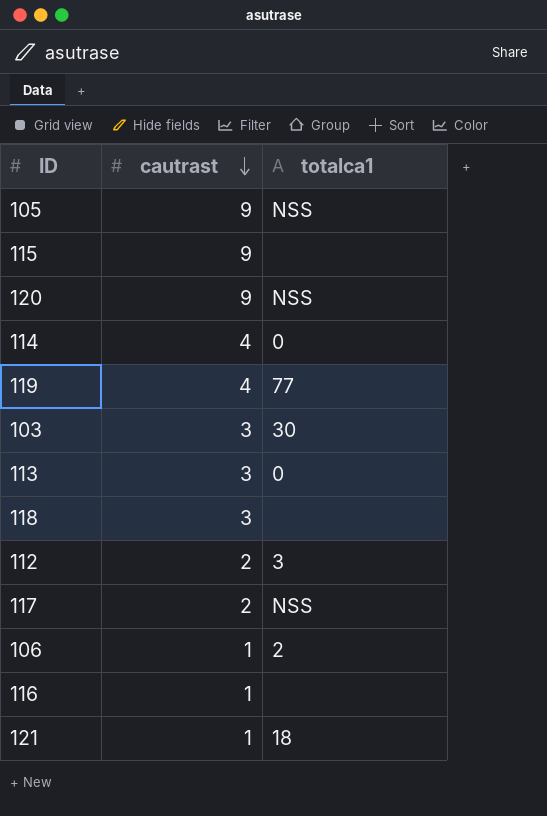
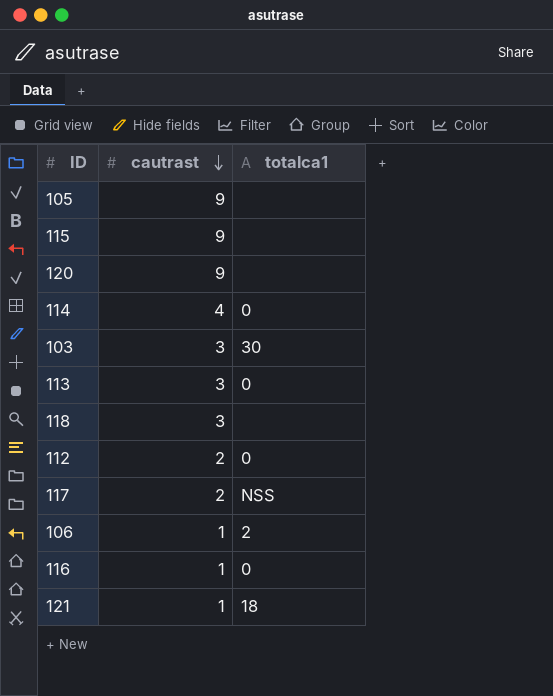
row 119: 4 | 77 -> none
105 | totalca1: NSS -> none
120 | totalca1: NSS -> none
112 | totalca1: 3 -> 0
116 | totalca1: none -> 0

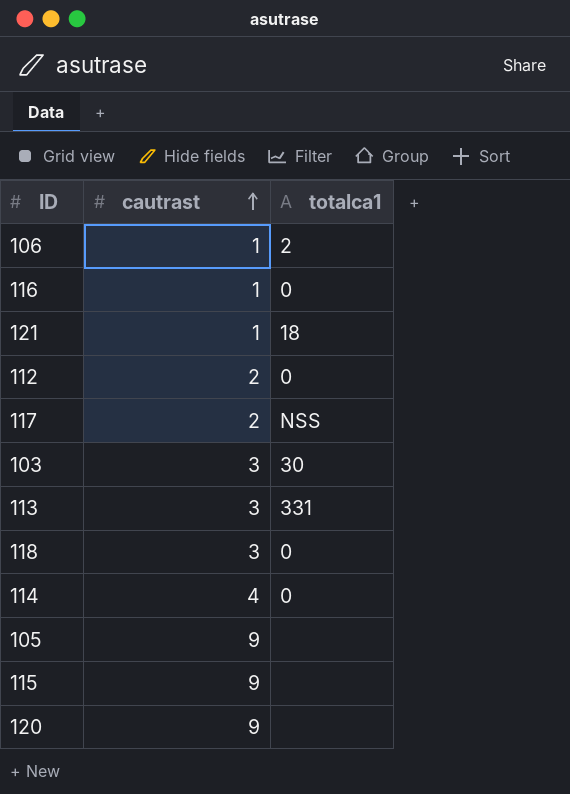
row order: cautrast descending -> cautrast ascending
113 | totalca1: 0 -> 331
118 | totalca1: none -> 0

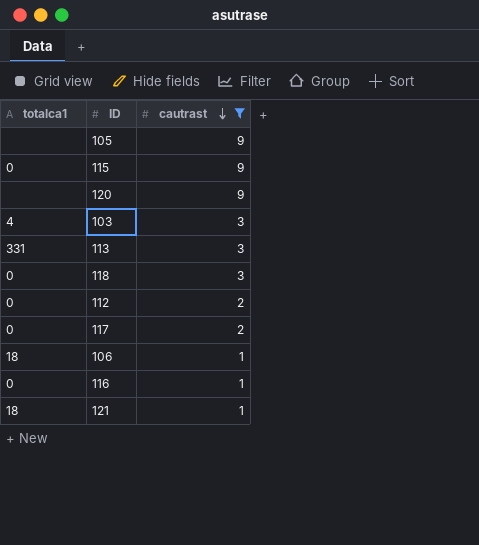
filter: none -> cautrast != 4
row order: cautrast ascending -> cautrast descending
column totalca1 | position: 3 -> 1
115 | totalca1: none -> 0
103 | totalca1: 30 -> 4
117 | totalca1: NSS -> 0
106 | totalca1: 2 -> 18

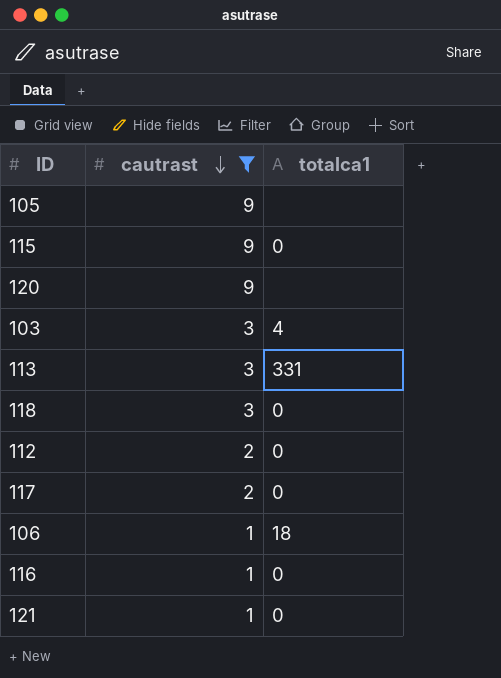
column totalca1 | position: 1 -> 3
121 | totalca1: 18 -> 0

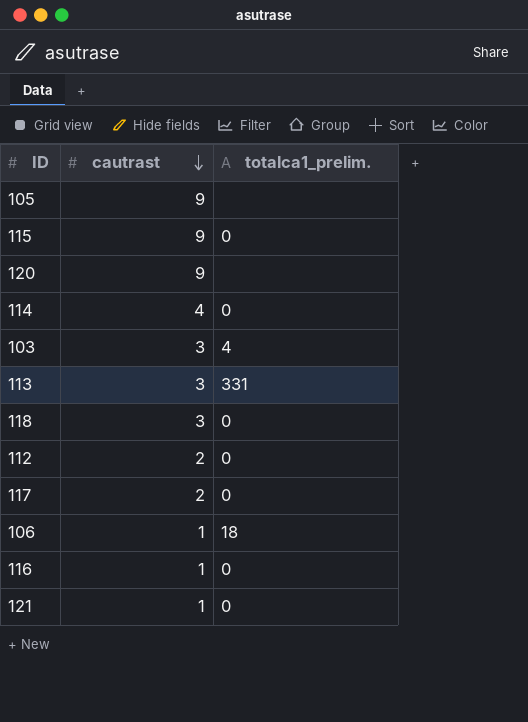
filter: cautrast != 4 -> none
column name: totalca1 -> totalca1_prelim.

